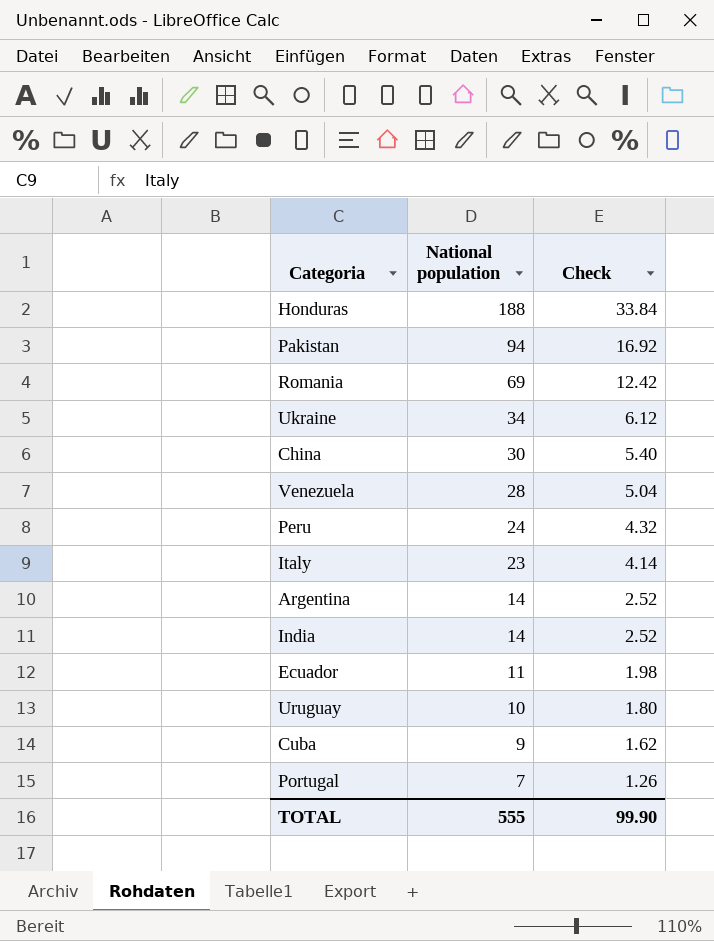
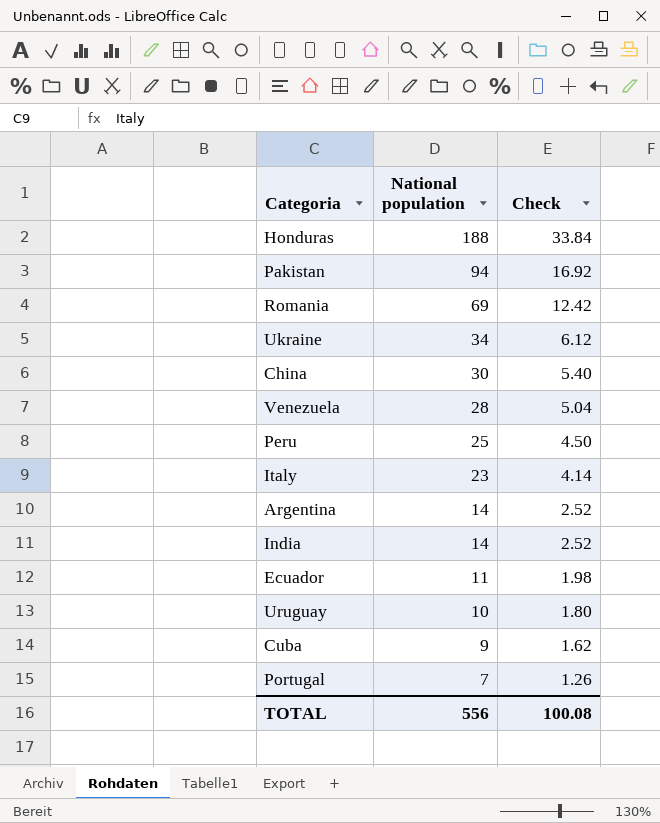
Peru | National population: 24 -> 25
Peru | Check: 4.32 -> 4.50
TOTAL | National population: 555 -> 556
TOTAL | Check: 99.90 -> 100.08

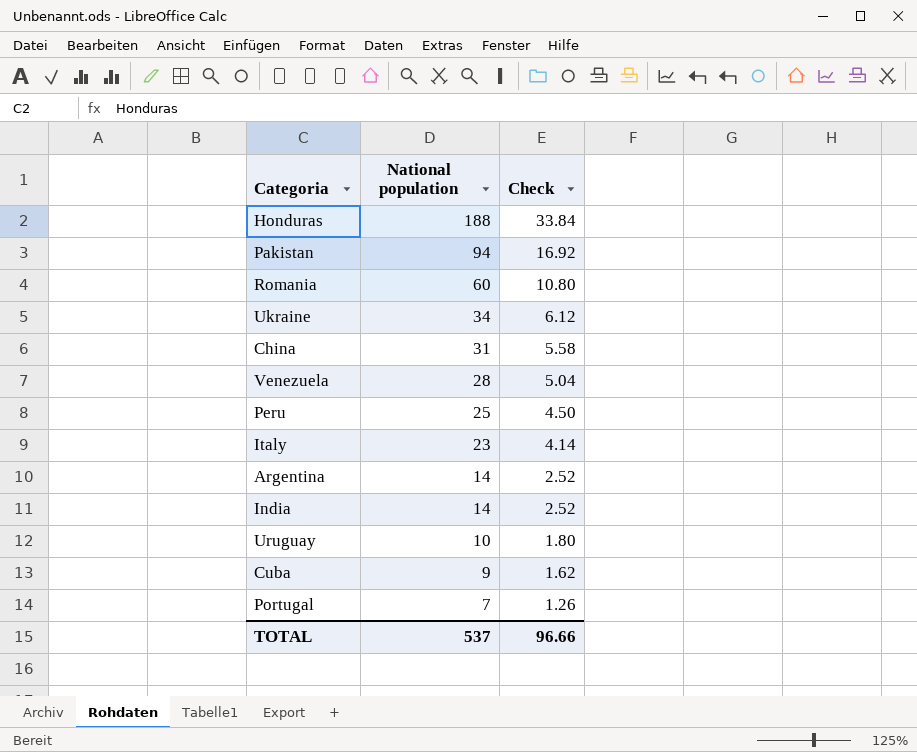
row Ecuador: 11 | 1.98 -> none
Romania | National population: 69 -> 60
Romania | Check: 12.42 -> 10.80
China | National population: 30 -> 31
China | Check: 5.40 -> 5.58
TOTAL | National population: 556 -> 537
TOTAL | Check: 100.08 -> 96.66

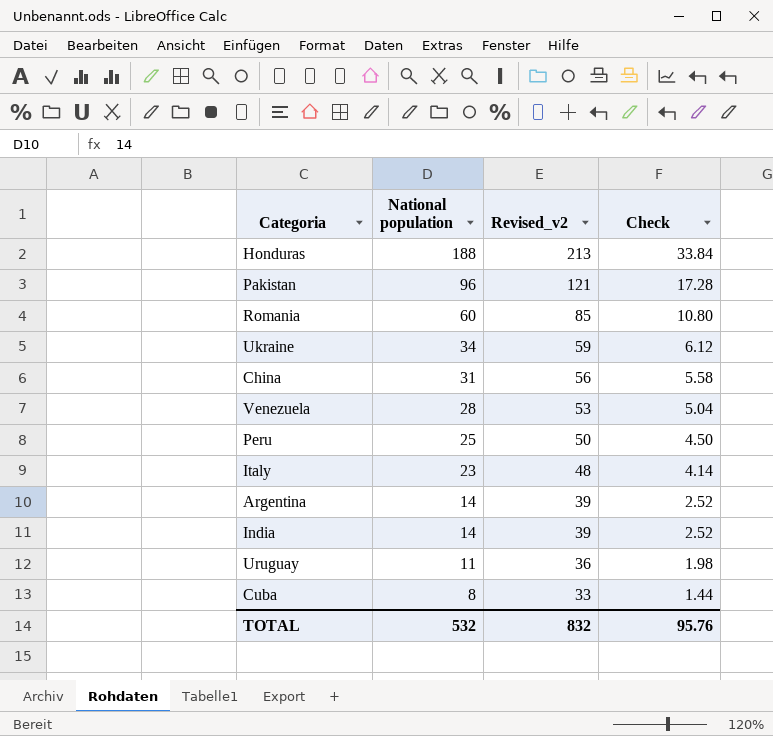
column Revised_v2 | formula: none -> [National population] + 25
row Portugal: 7 | 1.26 -> none
Pakistan | National population: 94 -> 96
Pakistan | Check: 16.92 -> 17.28
Uruguay | National population: 10 -> 11
Uruguay | Check: 1.80 -> 1.98
Cuba | National population: 9 -> 8
Cuba | Check: 1.62 -> 1.44
TOTAL | National population: 537 -> 532
TOTAL | Check: 96.66 -> 95.76

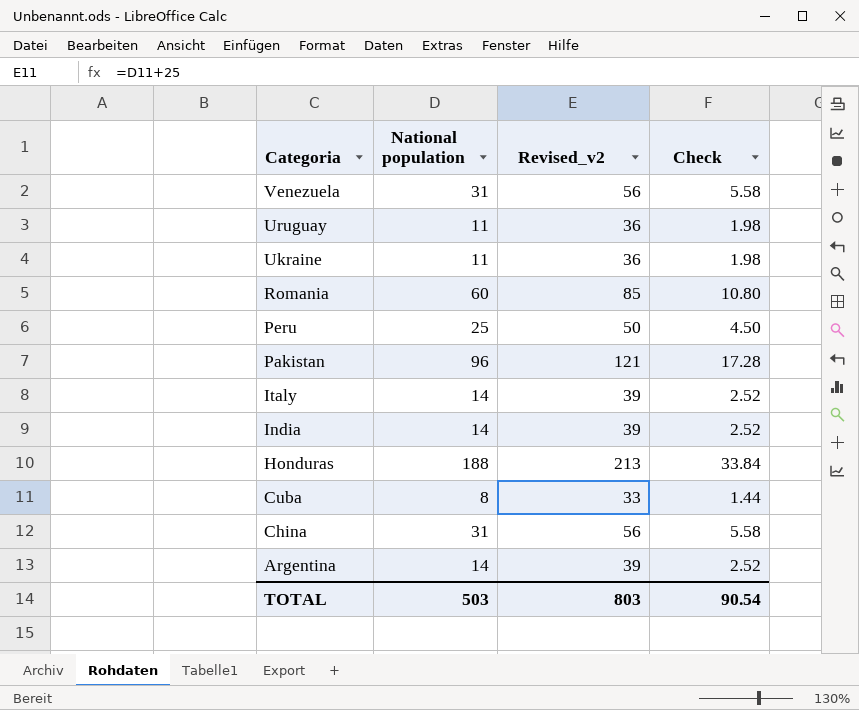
row order: National population descending -> Categoria descending
Venezuela | National population: 28 -> 31
Venezuela | Revised_v2: 53 -> 56
Venezuela | Check: 5.04 -> 5.58
Ukraine | National population: 34 -> 11
Ukraine | Revised_v2: 59 -> 36
Ukraine | Check: 6.12 -> 1.98
Italy | National population: 23 -> 14
Italy | Revised_v2: 48 -> 39
Italy | Check: 4.14 -> 2.52
TOTAL | National population: 532 -> 503
TOTAL | Revised_v2: 832 -> 803
TOTAL | Check: 95.76 -> 90.54

